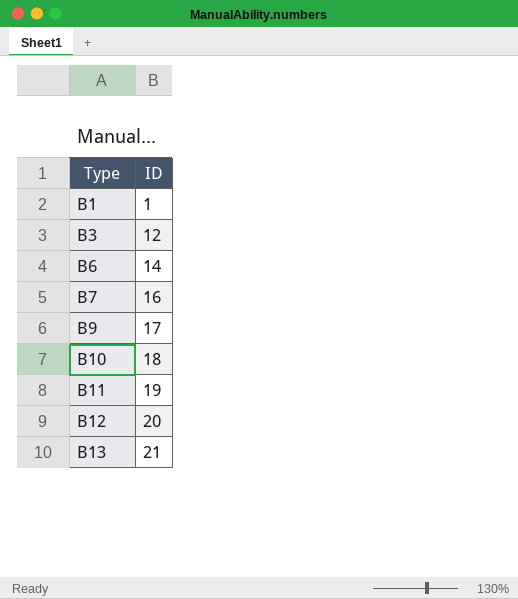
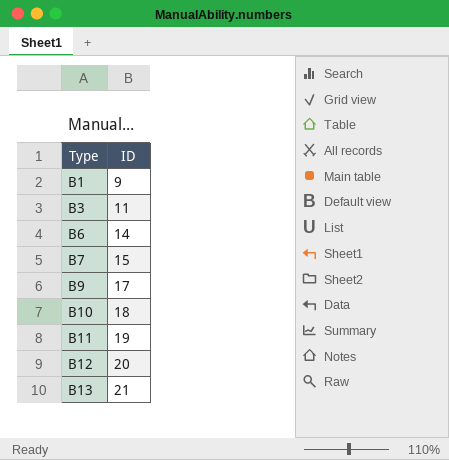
B1 | ID: 1 -> 9
B3 | ID: 12 -> 11
B7 | ID: 16 -> 15

